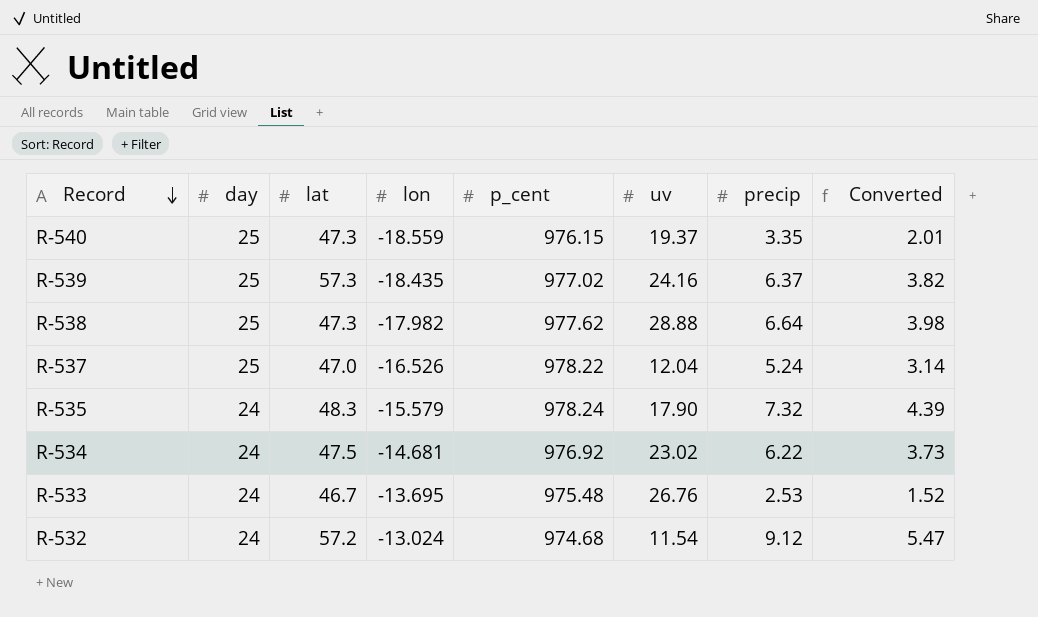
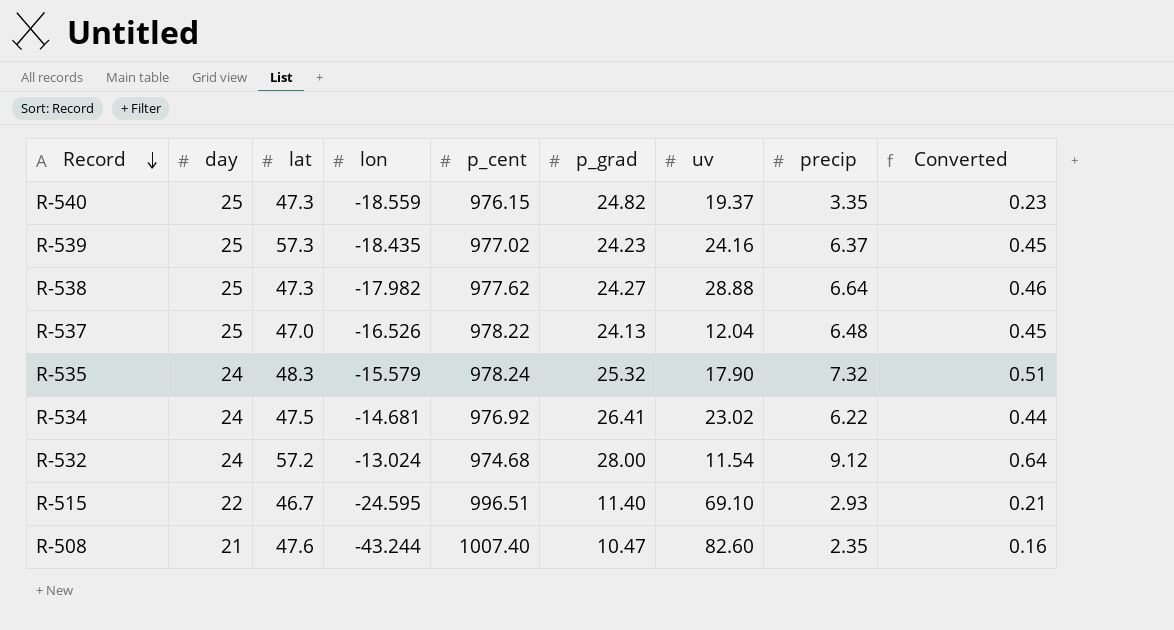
column p_grad | position: none -> 6
column Converted | formula: [precip] * 0.6 -> [precip] * 0.07
row R-533: 24 | 46.7 | -13.695 | 975.48 | 26.76 | 2.53 | 1.52 -> none
R-537 | precip: 5.24 -> 6.48
row R-515: none -> 22 | 46.7 | -24.595 | 996.51 | 11.40 | 69.10 | 2.93 | 0.21
row R-508: none -> 21 | 47.6 | -43.244 | 1007.40 | 10.47 | 82.60 | 2.35 | 0.16

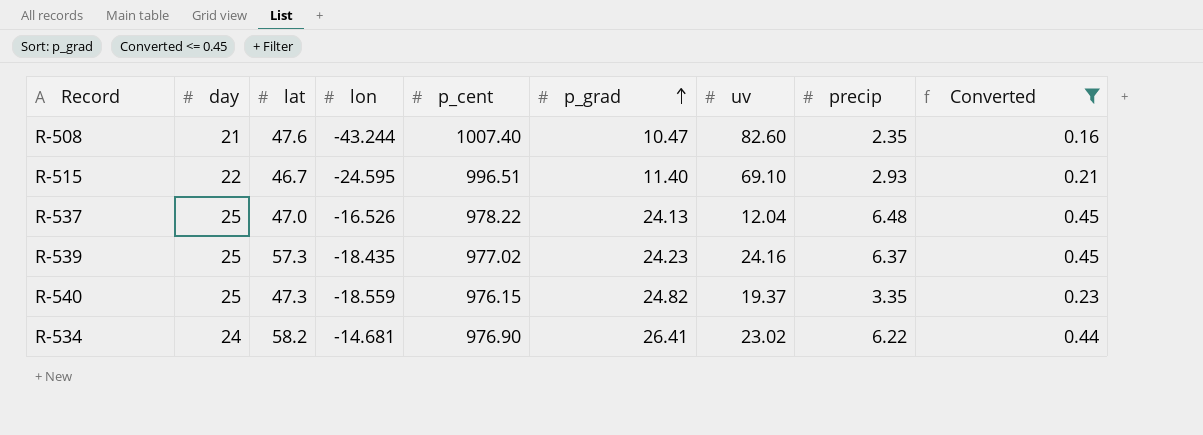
filter: none -> Converted <= 0.45
row order: Record descending -> p_grad ascending
R-534 | lat: 47.5 -> 58.2
R-534 | p_cent: 976.92 -> 976.90

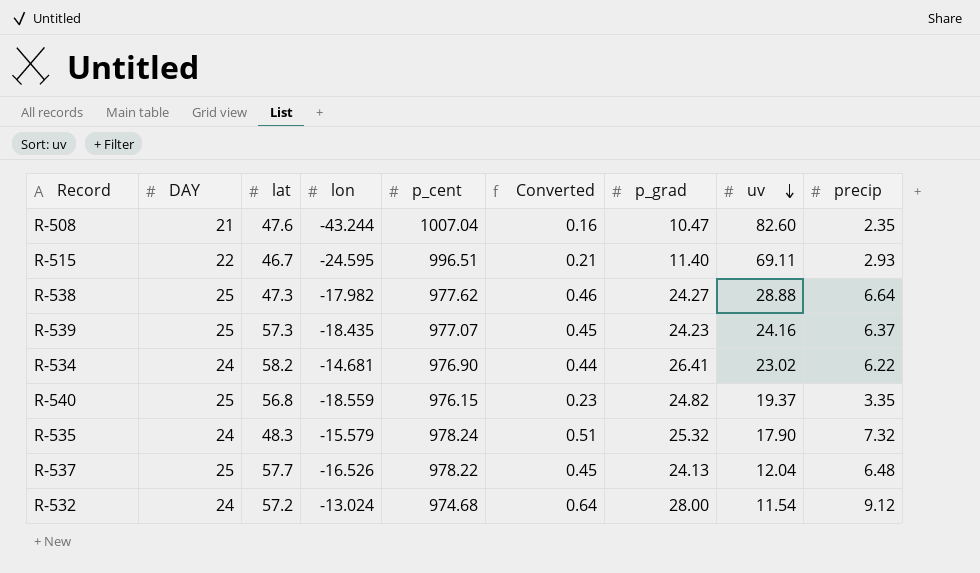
filter: Converted <= 0.45 -> none
row order: p_grad ascending -> uv descending
column name: day -> DAY
column Converted | position: 9 -> 6
R-508 | p_cent: 1007.40 -> 1007.04
R-515 | uv: 69.10 -> 69.11
R-539 | p_cent: 977.02 -> 977.07
R-540 | lat: 47.3 -> 56.8
R-537 | lat: 47.0 -> 57.7

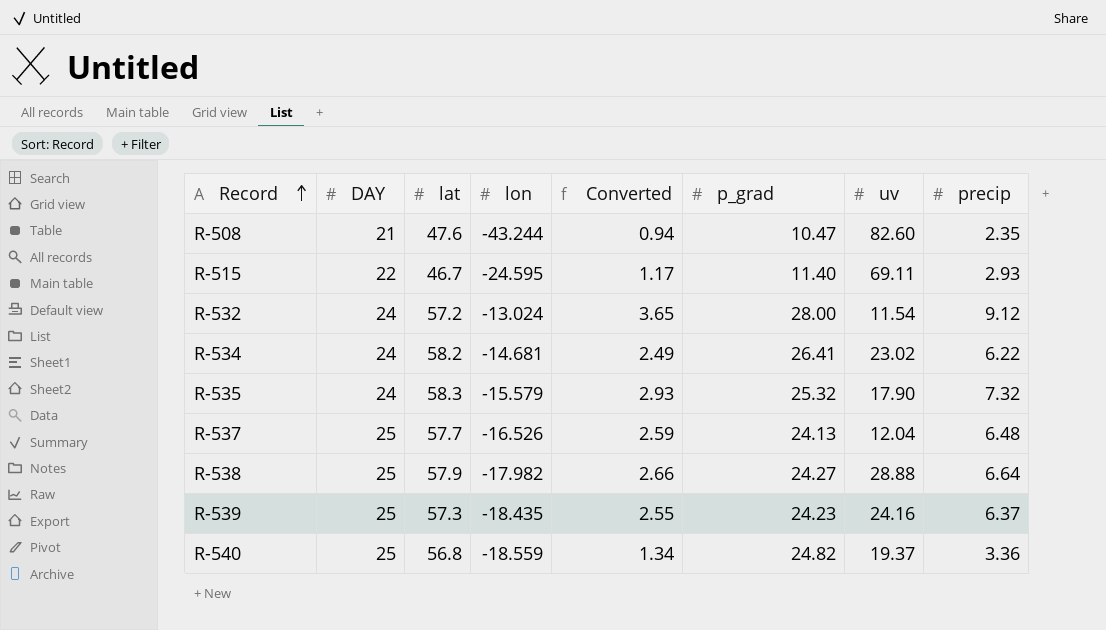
row order: uv descending -> Record ascending
column p_cent | position: 5 -> none
column Converted | formula: [precip] * 0.07 -> [precip] * 0.4
R-535 | lat: 48.3 -> 58.3
R-538 | lat: 47.3 -> 57.9
R-540 | precip: 3.35 -> 3.36

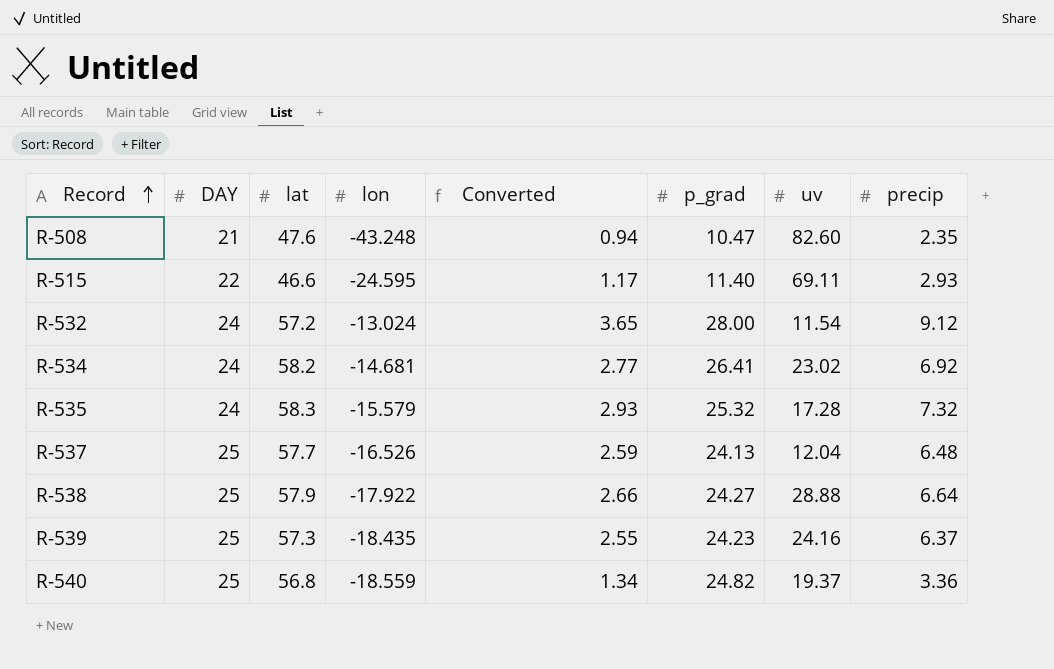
R-508 | lon: -43.244 -> -43.248
R-515 | lat: 46.7 -> 46.6
R-534 | Converted: 2.49 -> 2.77
R-534 | precip: 6.22 -> 6.92
R-535 | uv: 17.90 -> 17.28
R-538 | lon: -17.982 -> -17.922

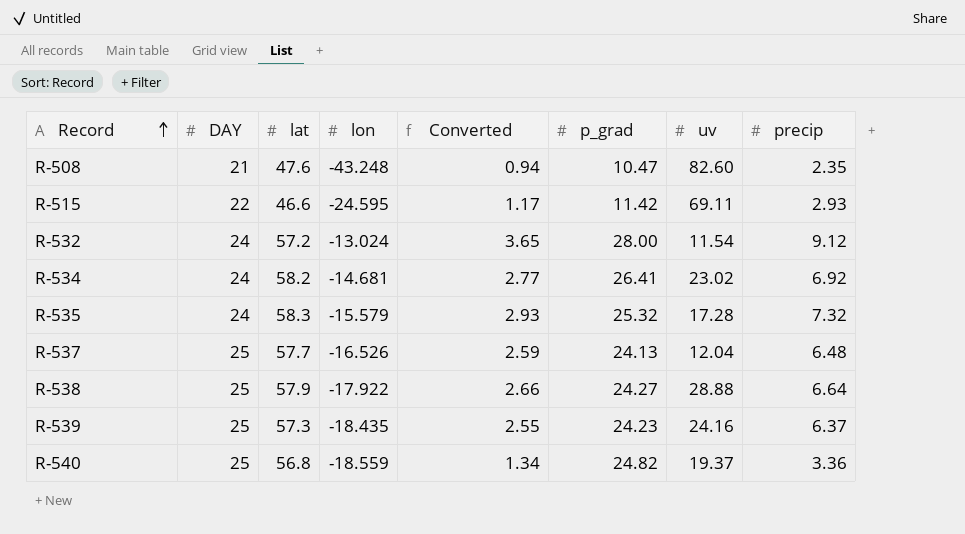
R-515 | p_grad: 11.40 -> 11.42

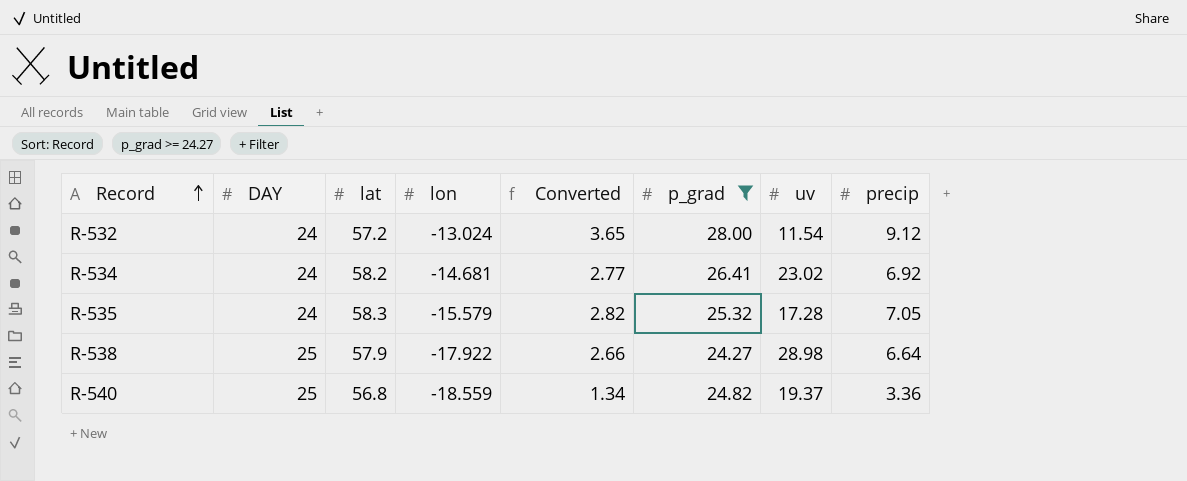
filter: none -> p_grad >= 24.27
R-535 | Converted: 2.93 -> 2.82
R-535 | precip: 7.32 -> 7.05
R-538 | uv: 28.88 -> 28.98

